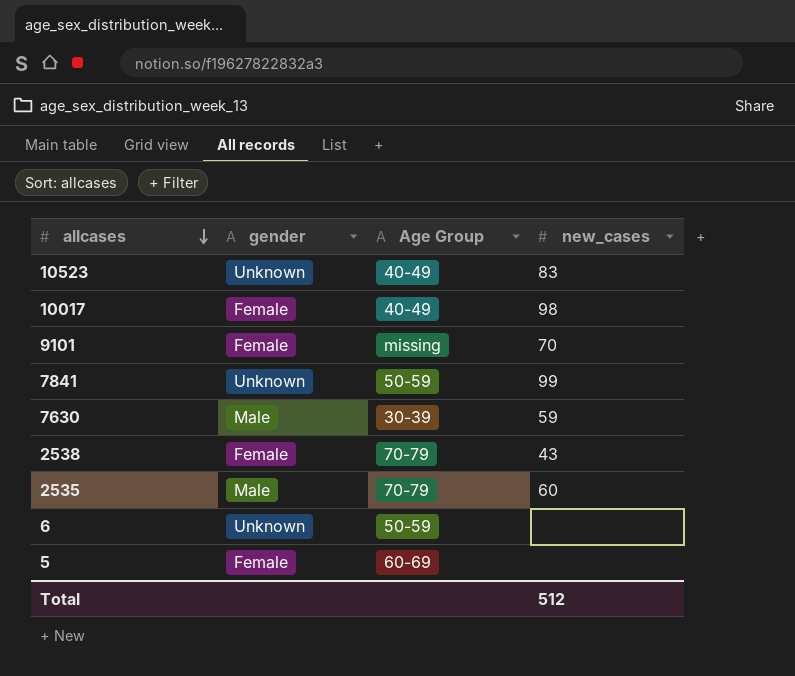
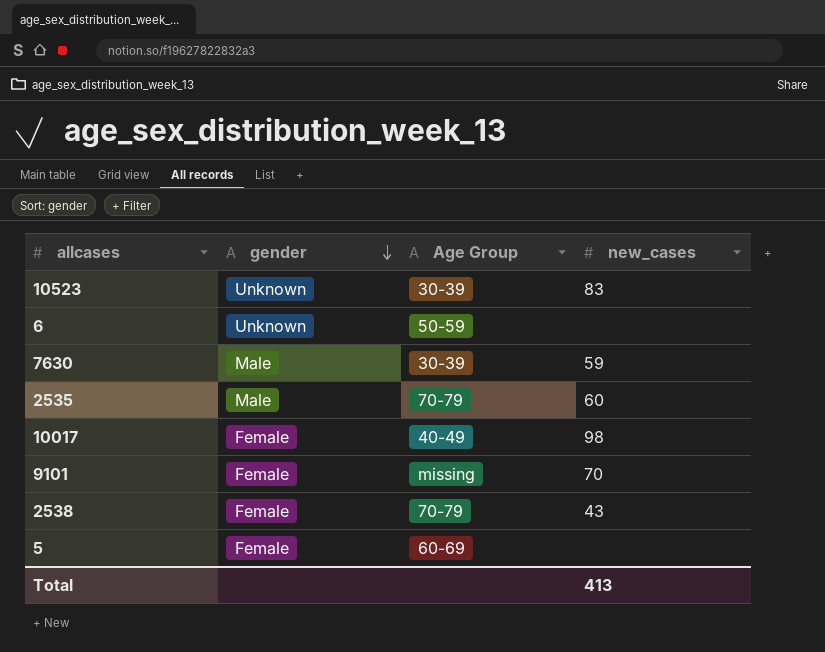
row order: allcases descending -> gender descending
row 7841: Unknown | 50-59 | 99 -> none
10523 | Age Group: 40-49 -> 30-39
Total | new_cases: 512 -> 413

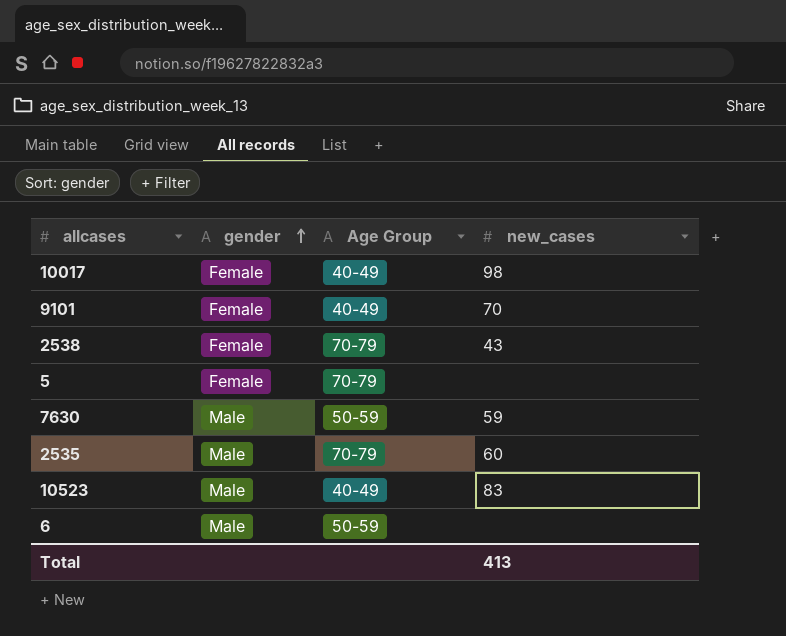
row order: gender descending -> gender ascending
9101 | Age Group: missing -> 40-49
5 | Age Group: 60-69 -> 70-79
7630 | Age Group: 30-39 -> 50-59
10523 | gender: Unknown -> Male
10523 | Age Group: 30-39 -> 40-49
6 | gender: Unknown -> Male

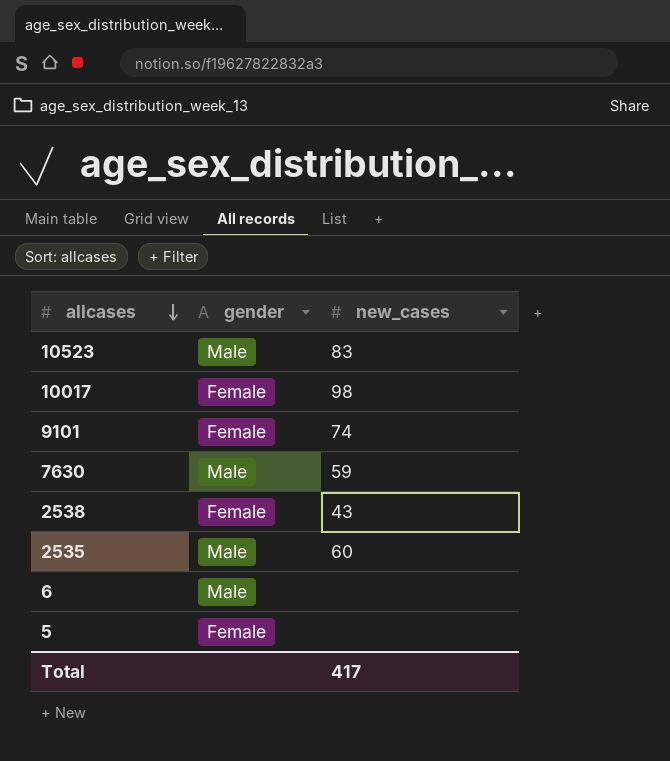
row order: gender ascending -> allcases descending
column Age Group | position: 3 -> none
9101 | new_cases: 70 -> 74
Total | new_cases: 413 -> 417

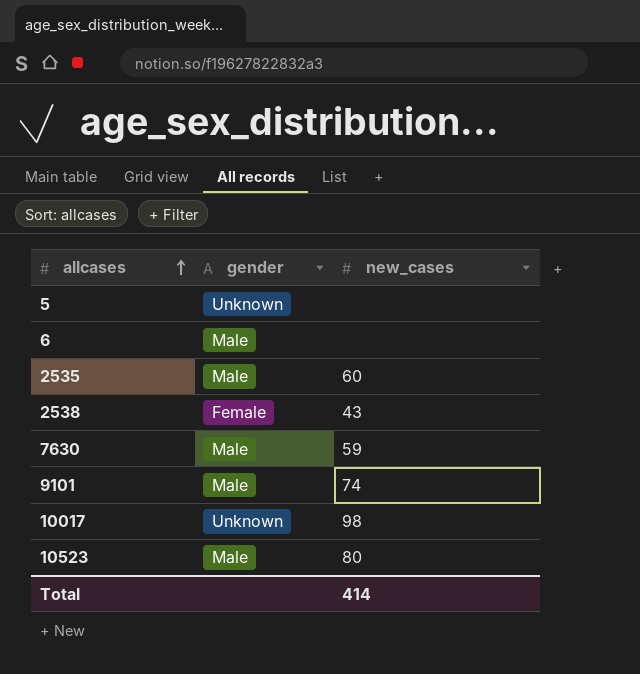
row order: allcases descending -> allcases ascending
5 | gender: Female -> Unknown
9101 | gender: Female -> Male
10017 | gender: Female -> Unknown
10523 | new_cases: 83 -> 80
Total | new_cases: 417 -> 414

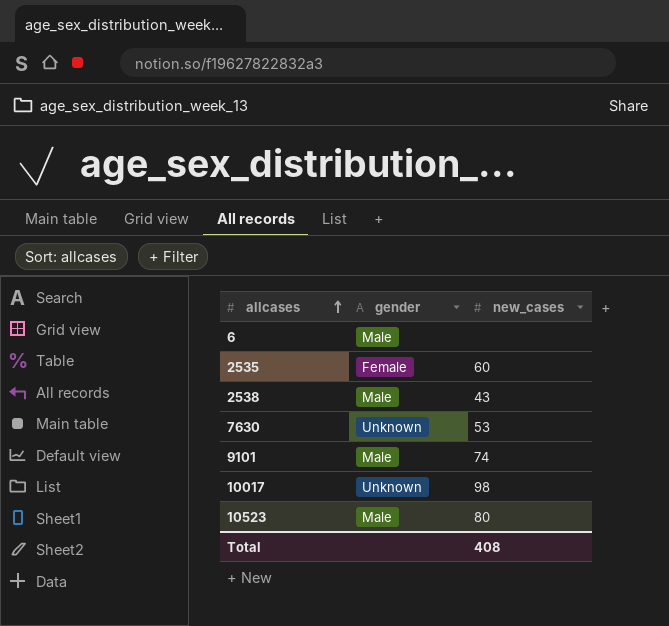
row 5: Unknown | none -> none
2535 | gender: Male -> Female
2538 | gender: Female -> Male
7630 | gender: Male -> Unknown
7630 | new_cases: 59 -> 53
Total | new_cases: 414 -> 408

